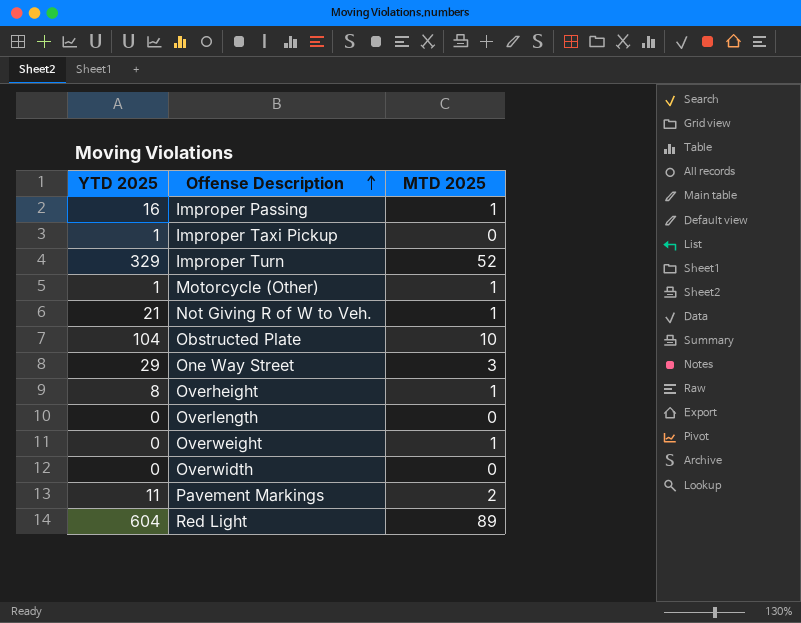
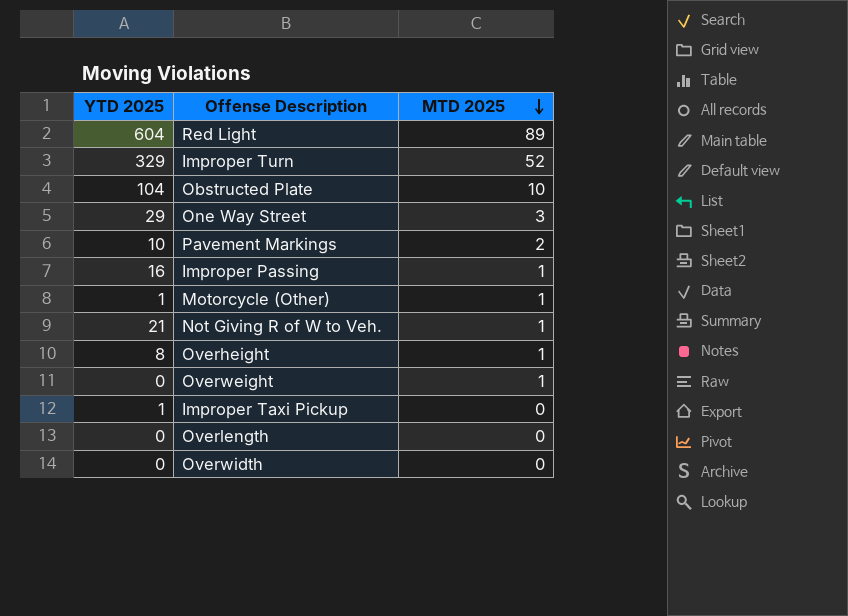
row order: Offense Description ascending -> MTD 2025 descending
Pavement Markings | YTD 2025: 11 -> 10

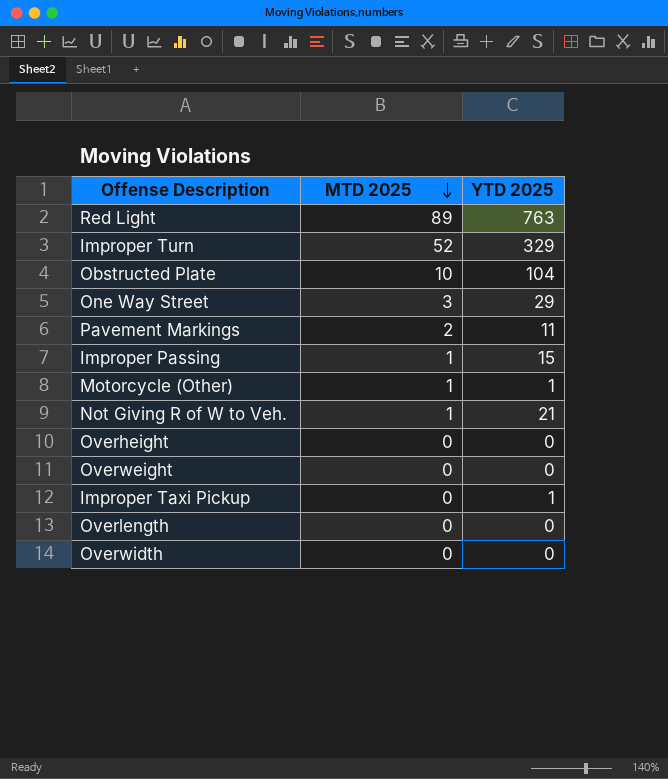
column YTD 2025 | position: 1 -> 3
Red Light | YTD 2025: 604 -> 763
Pavement Markings | YTD 2025: 10 -> 11
Improper Passing | YTD 2025: 16 -> 15
Overheight | MTD 2025: 1 -> 0
Overheight | YTD 2025: 8 -> 0
Overweight | MTD 2025: 1 -> 0

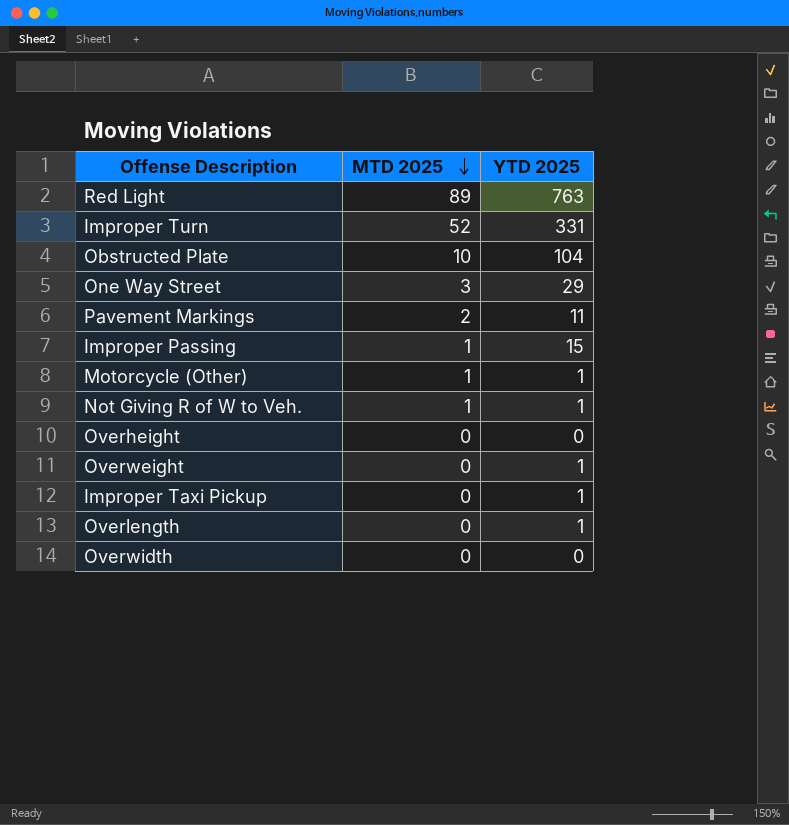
Improper Turn | YTD 2025: 329 -> 331
Not Giving R of W to Veh. | YTD 2025: 21 -> 1
Overweight | YTD 2025: 0 -> 1
Overlength | YTD 2025: 0 -> 1

